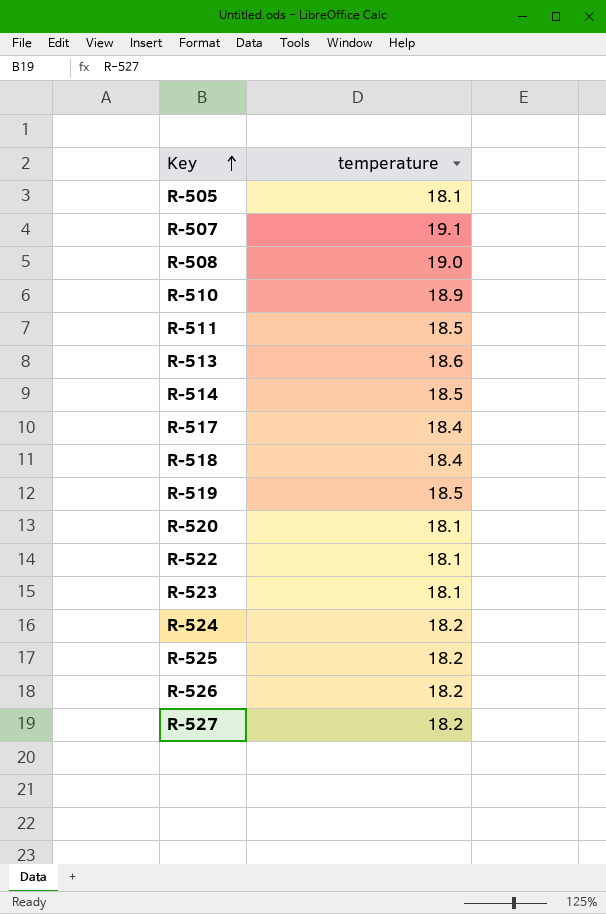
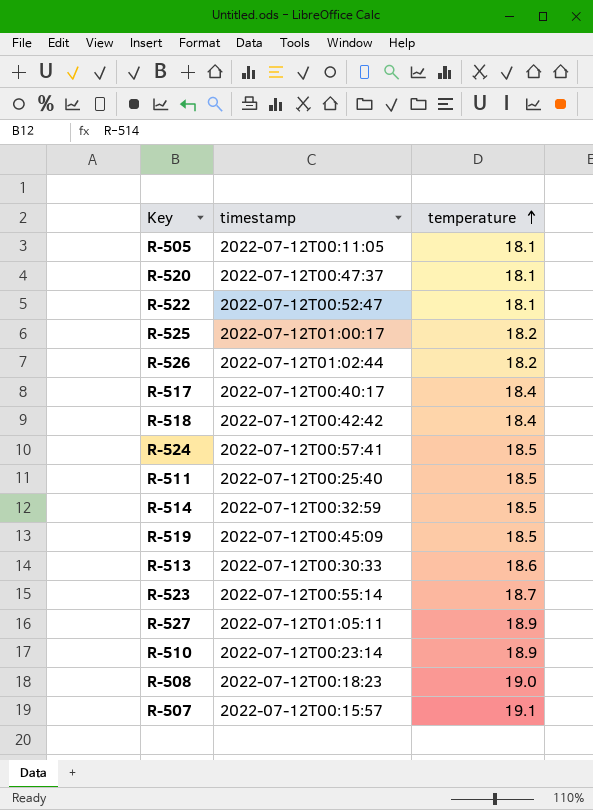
row order: Key ascending -> temperature ascending
column timestamp | position: none -> 2
R-524 | temperature: 18.2 -> 18.5
R-523 | temperature: 18.1 -> 18.7
R-527 | temperature: 18.2 -> 18.9

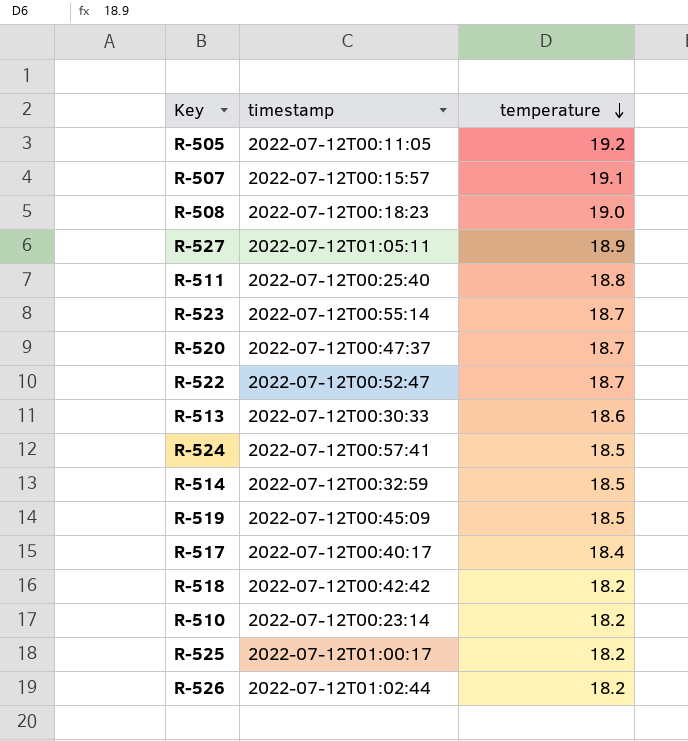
row order: temperature ascending -> temperature descending
R-505 | temperature: 18.1 -> 19.2
R-511 | temperature: 18.5 -> 18.8
R-520 | temperature: 18.1 -> 18.7
R-522 | temperature: 18.1 -> 18.7
R-518 | temperature: 18.4 -> 18.2
R-510 | temperature: 18.9 -> 18.2

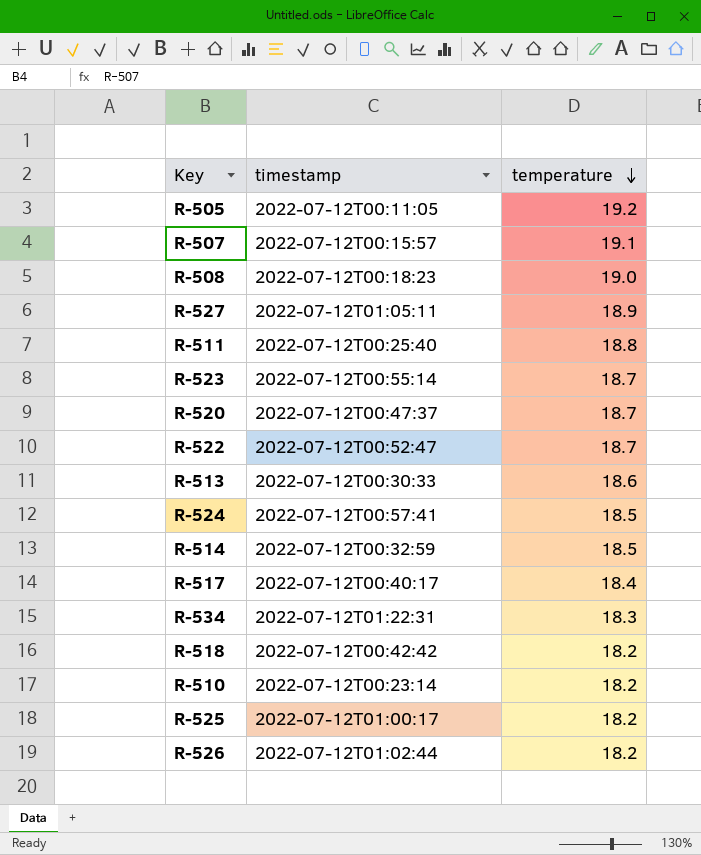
row R-519: 2022-07-12T00:45:09 | 18.5 -> none
row R-534: none -> 2022-07-12T01:22:31 | 18.3

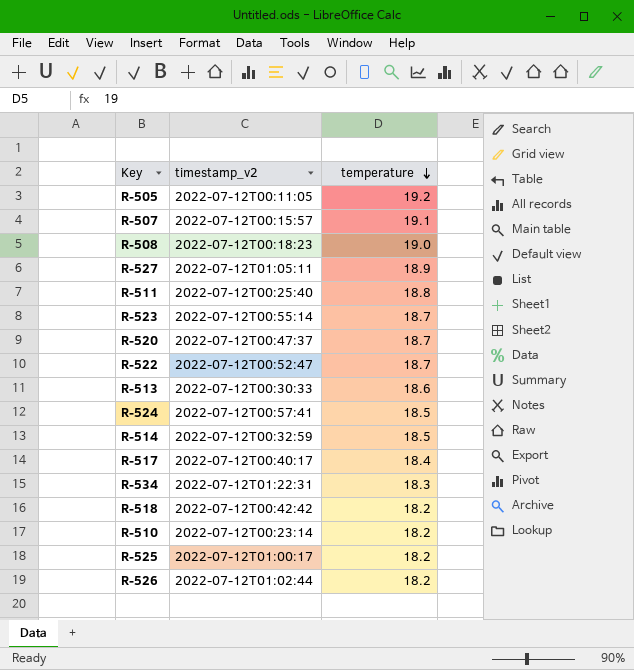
column name: timestamp -> timestamp_v2

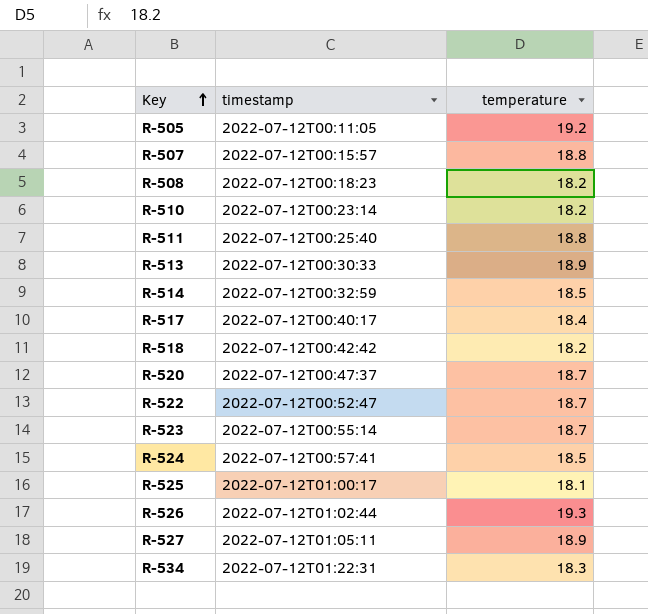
row order: temperature descending -> Key ascending
column name: timestamp_v2 -> timestamp
R-507 | temperature: 19.1 -> 18.8
R-508 | temperature: 19.0 -> 18.2
R-513 | temperature: 18.6 -> 18.9
R-525 | temperature: 18.2 -> 18.1
R-526 | temperature: 18.2 -> 19.3

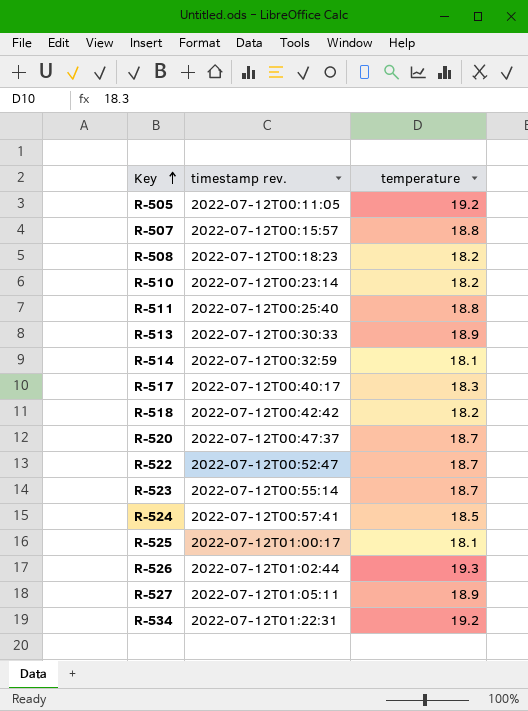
column name: timestamp -> timestamp rev.
R-514 | temperature: 18.5 -> 18.1
R-517 | temperature: 18.4 -> 18.3
R-534 | temperature: 18.3 -> 19.2

